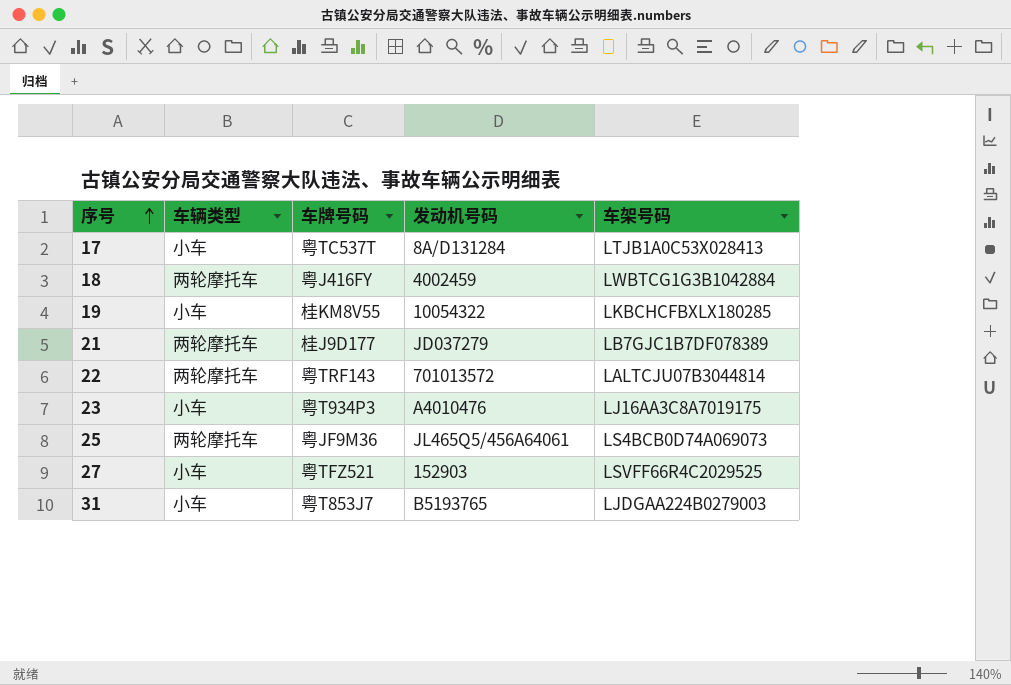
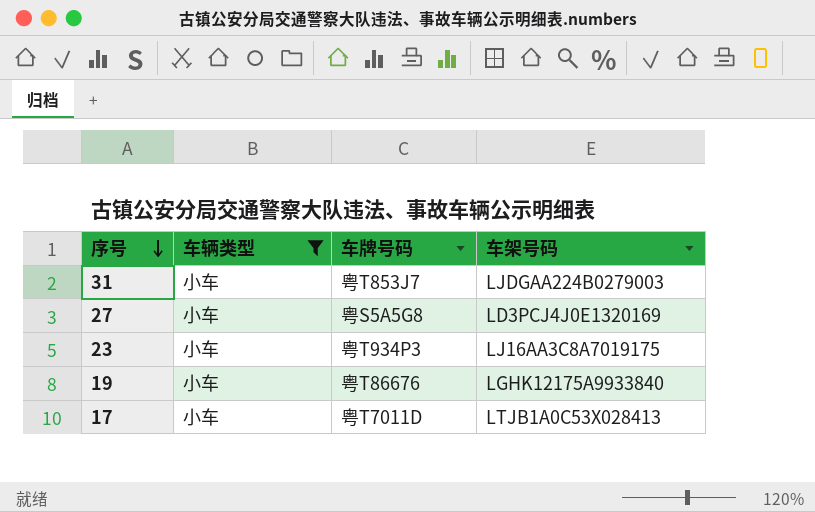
filter: none -> 车辆类型 = 小车
row order: 序号 ascending -> 序号 descending
column 发动机号码 | position: 4 -> none
27 | 车牌号码: 粤TFZ521 -> 粤S5A5G8
27 | 车架号码: LSVFF66R4C2029525 -> LD3PCJ4J0E1320169
19 | 车牌号码: 桂KM8V55 -> 粤T86676
19 | 车架号码: LKBCHCFBXLX180285 -> LGHK12175A9933840
17 | 车牌号码: 粤TC537T -> 粤T7011D

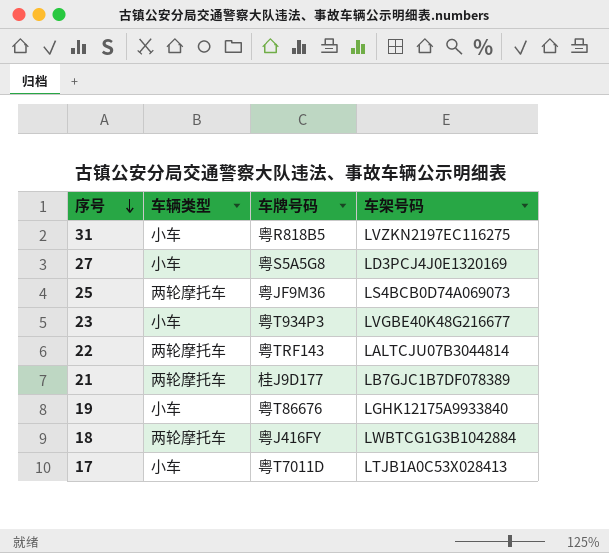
filter: 车辆类型 = 小车 -> none
31 | 车牌号码: 粤T853J7 -> 粤R818B5
31 | 车架号码: LJDGAA224B0279003 -> LVZKN2197EC116275
23 | 车架号码: LJ16AA3C8A7019175 -> LVGBE40K48G216677

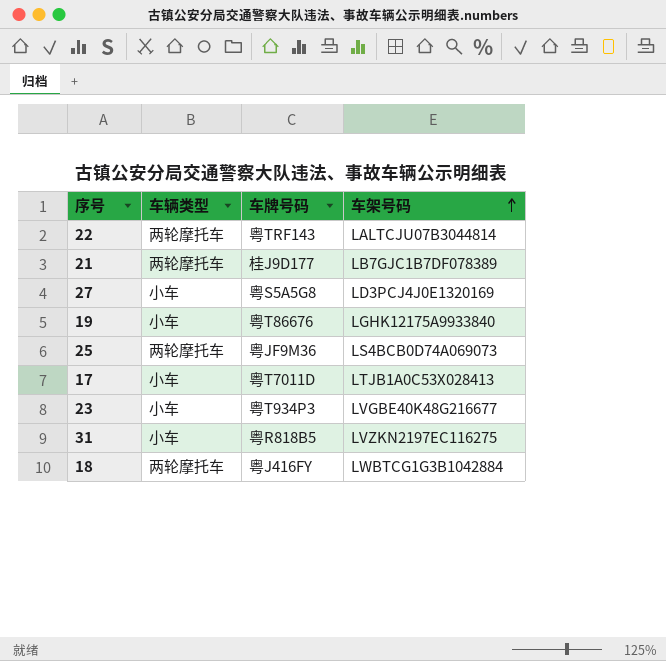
row order: 序号 descending -> 车架号码 ascending

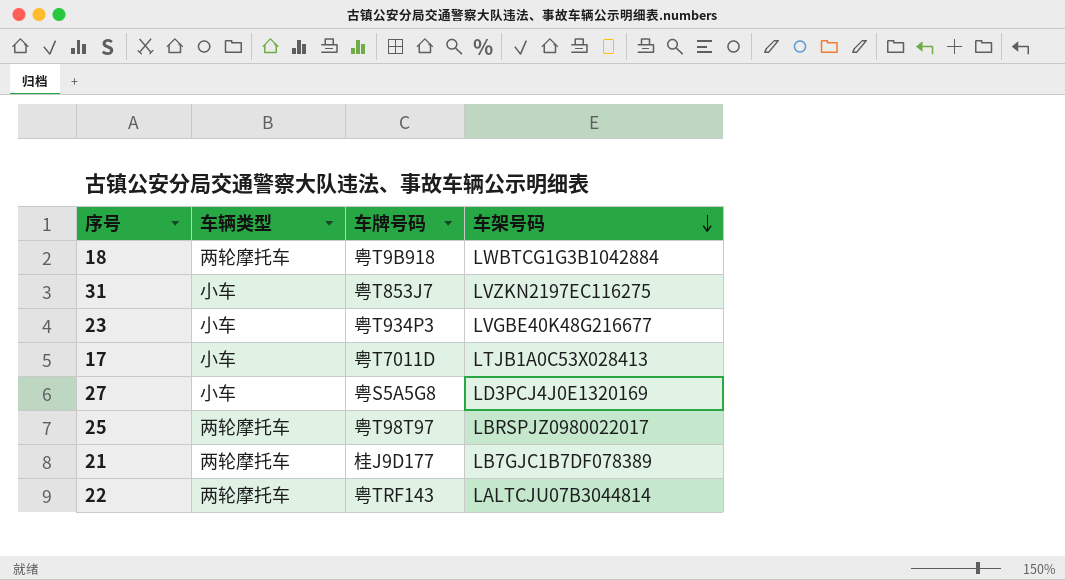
row order: 车架号码 ascending -> 车架号码 descending
row 19: 小车 | 粤T86676 | LGHK12175A9933840 -> none
18 | 车牌号码: 粤J416FY -> 粤T9B918
31 | 车牌号码: 粤R818B5 -> 粤T853J7
25 | 车牌号码: 粤JF9M36 -> 粤T98T97
25 | 车架号码: LS4BCB0D74A069073 -> LBRSPJZ0980022017

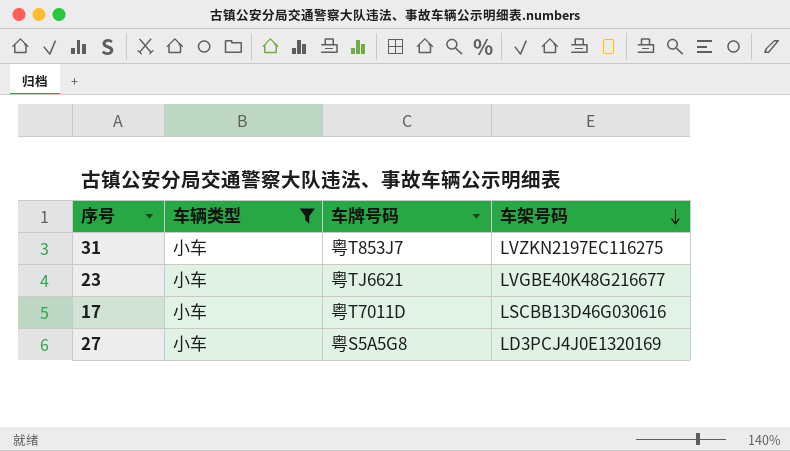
filter: none -> 车辆类型 = 小车
23 | 车牌号码: 粤T934P3 -> 粤TJ6621
17 | 车架号码: LTJB1A0C53X028413 -> LSCBB13D46G030616

